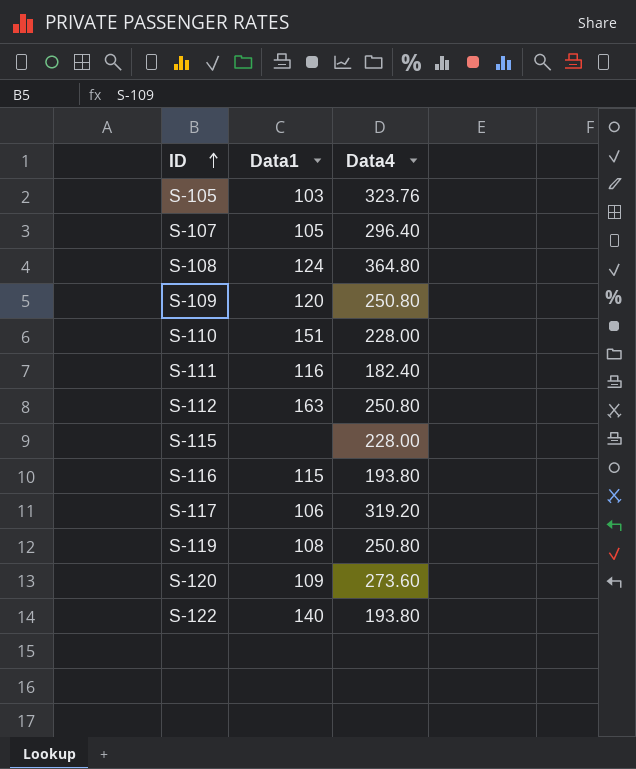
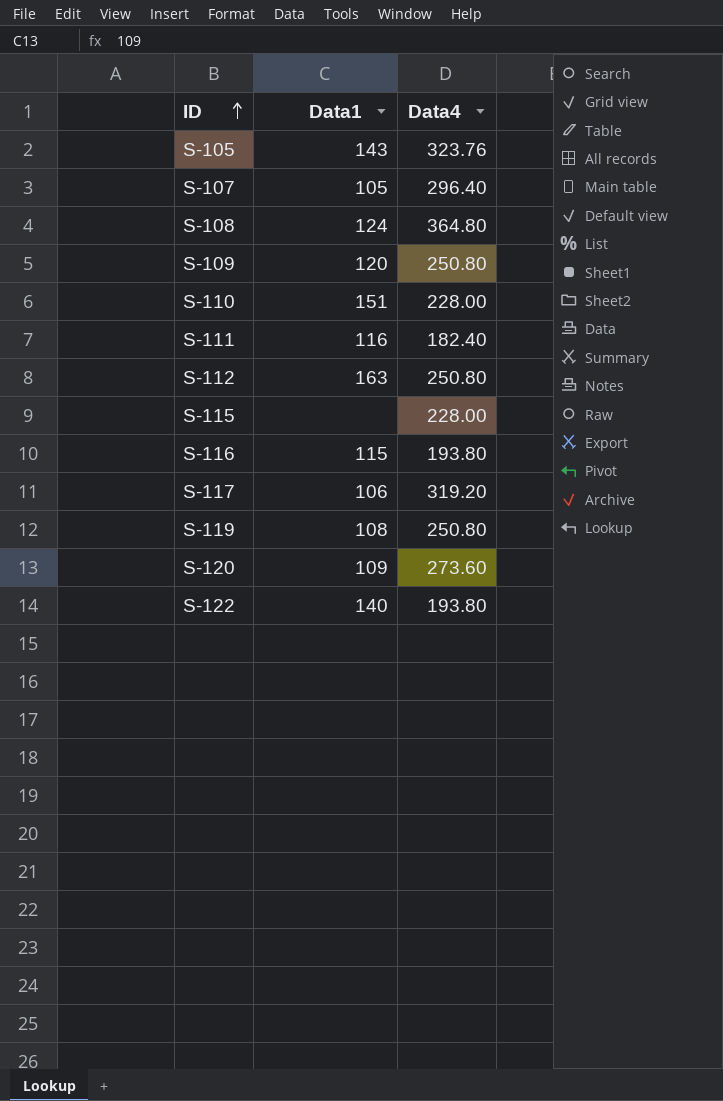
S-105 | Data1: 103 -> 143

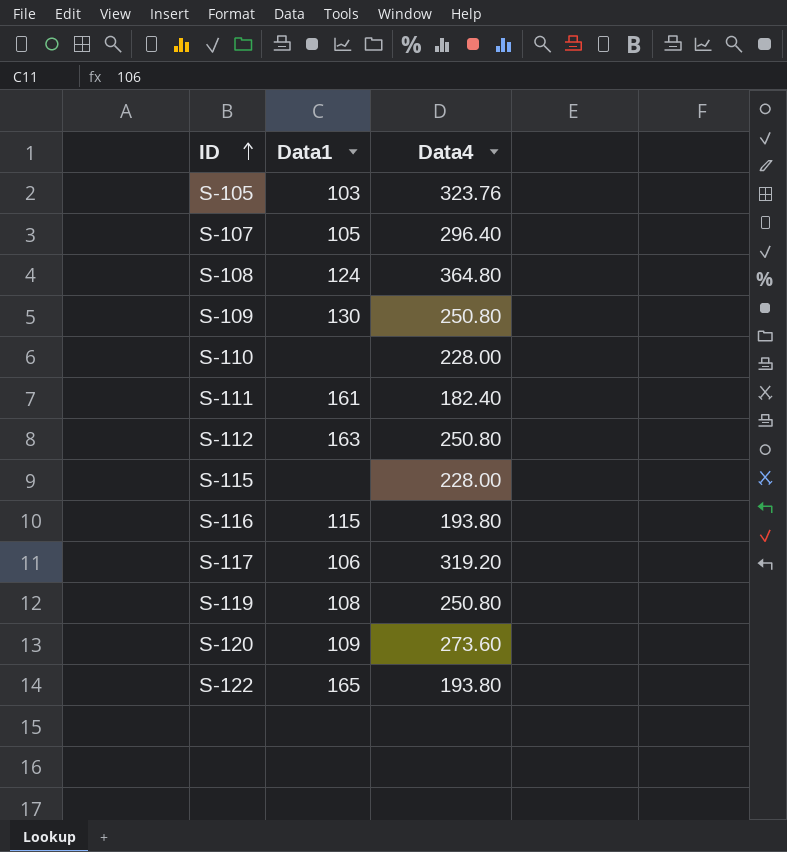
S-105 | Data1: 143 -> 103
S-109 | Data1: 120 -> 130
S-110 | Data1: 151 -> none
S-111 | Data1: 116 -> 161
S-122 | Data1: 140 -> 165

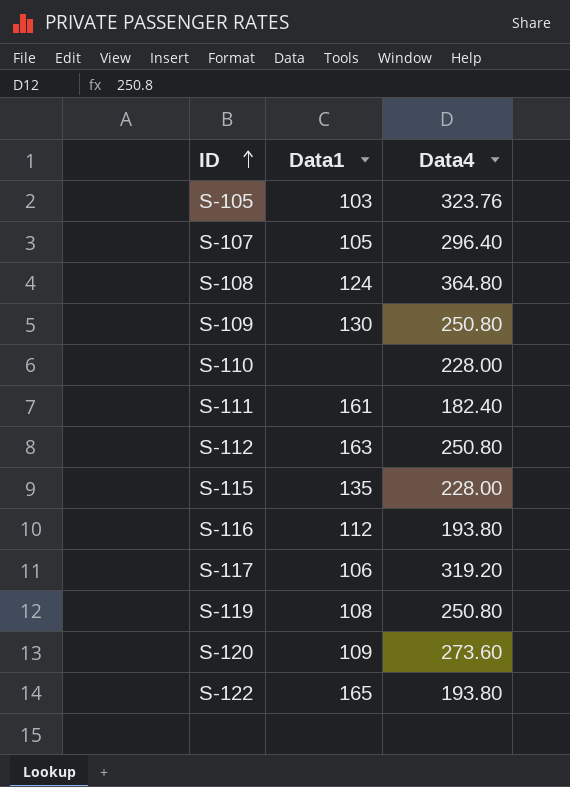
S-115 | Data1: none -> 135
S-116 | Data1: 115 -> 112

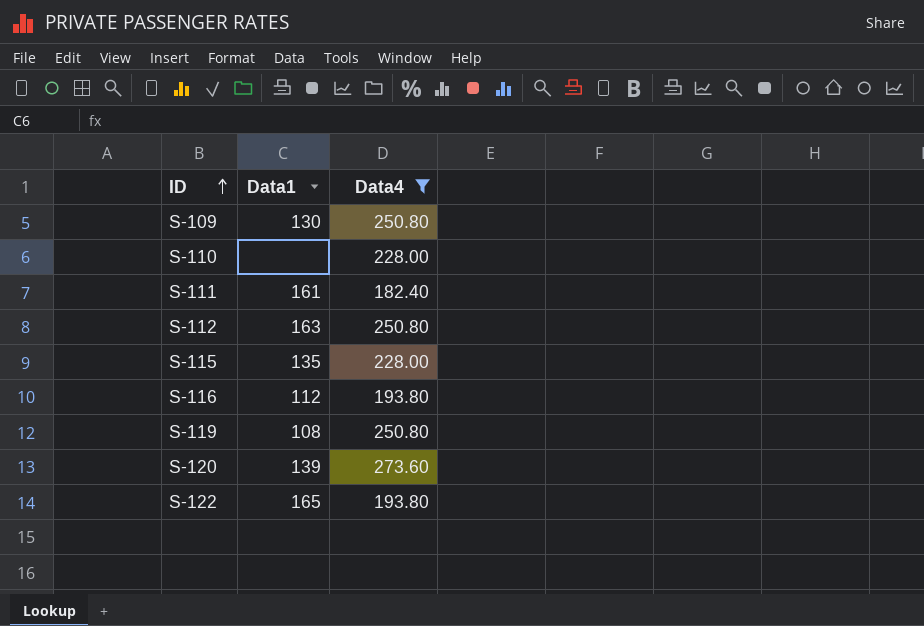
filter: none -> Data4 <= 273.60
S-120 | Data1: 109 -> 139

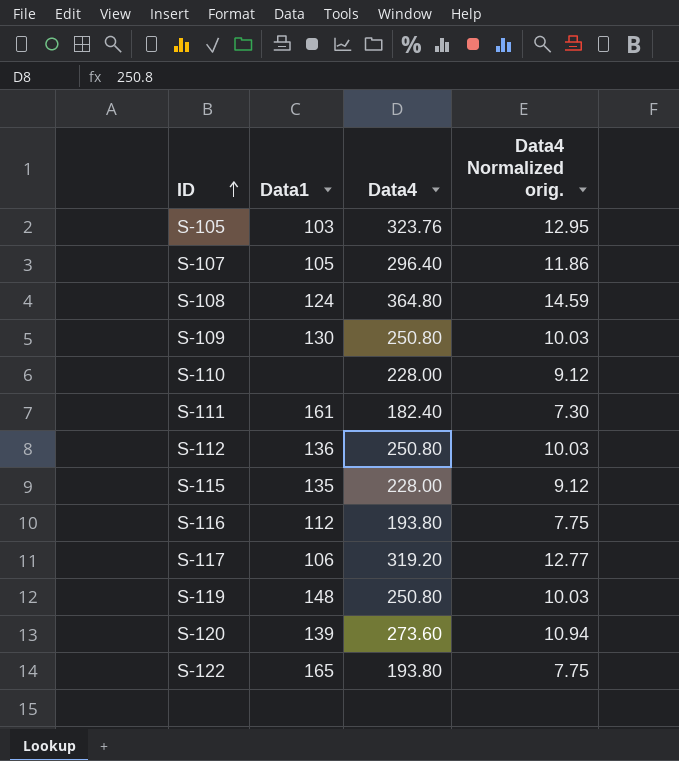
filter: Data4 <= 273.60 -> none
column Data4 Normalized orig. | formula: none -> [Data4] * 0.04
S-112 | Data1: 163 -> 136
S-119 | Data1: 108 -> 148

